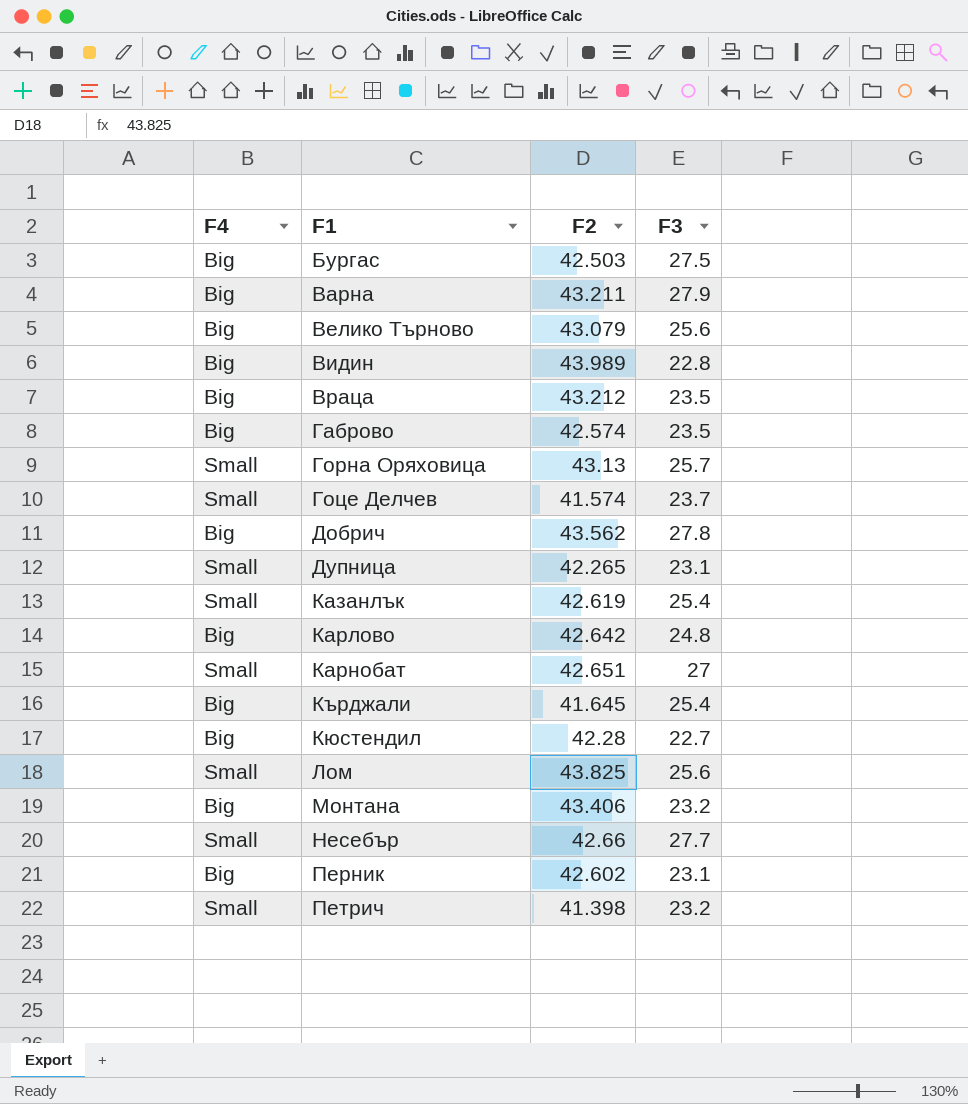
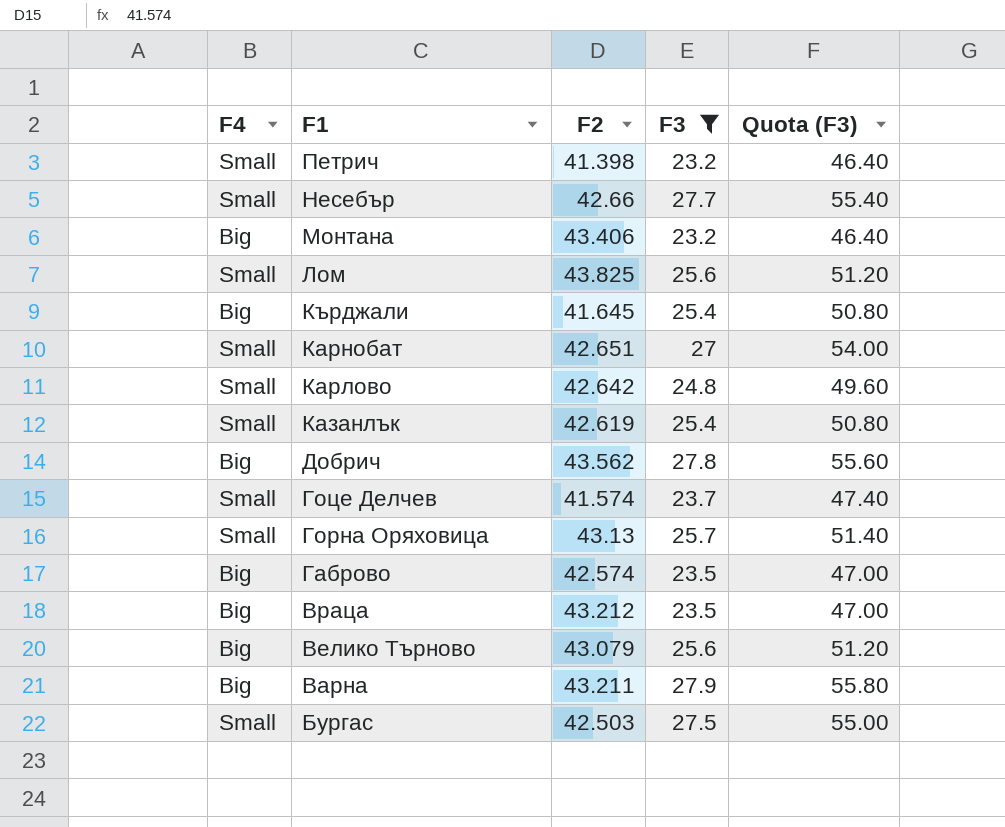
filter: none -> F3 >= 23.2
row order: F1 ascending -> F1 descending
column Quota (F3) | formula: none -> [F3] * 2
Карлово | F4: Big -> Small
Бургас | F4: Big -> Small

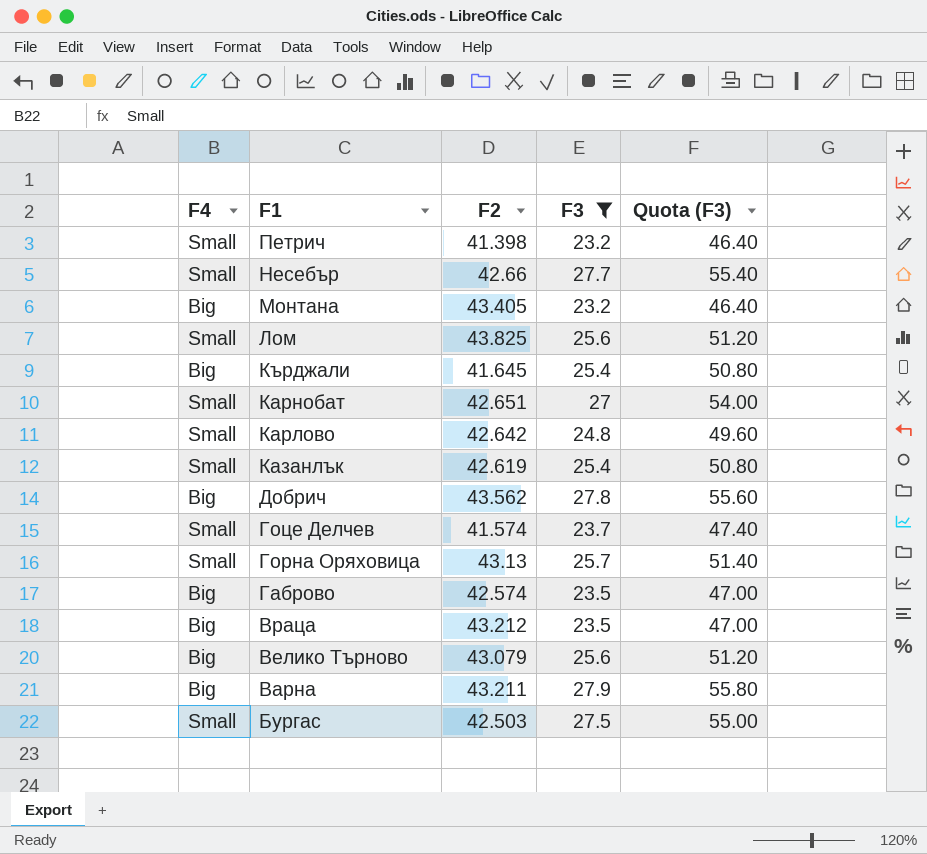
Монтана | F2: 43.406 -> 43.405

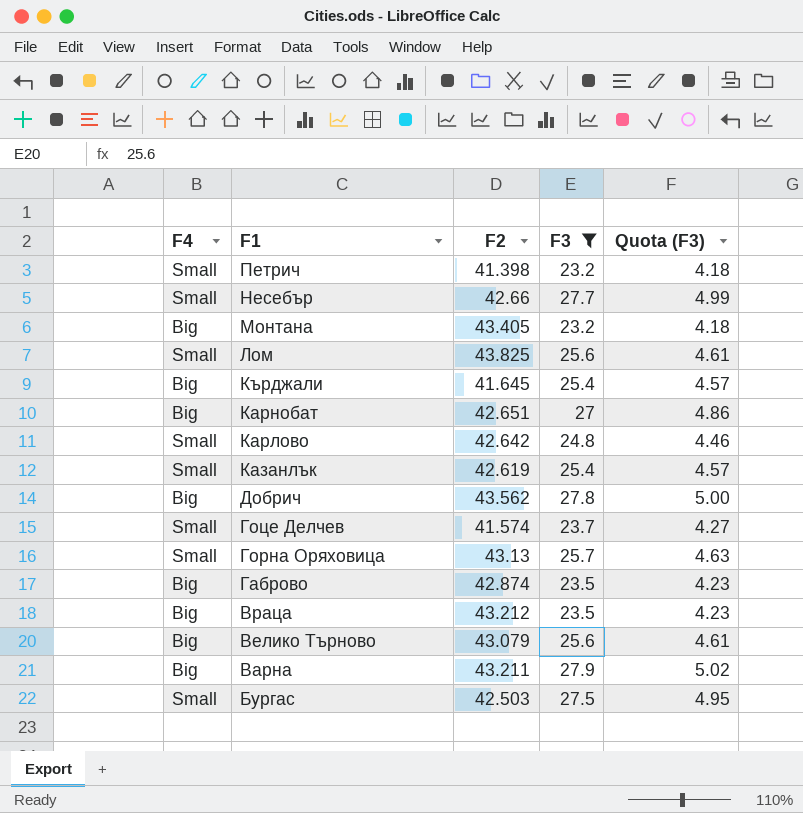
column Quota (F3) | formula: [F3] * 2 -> [F3] * 0.18
Карнобат | F4: Small -> Big
Габрово | F2: 42.574 -> 42.874

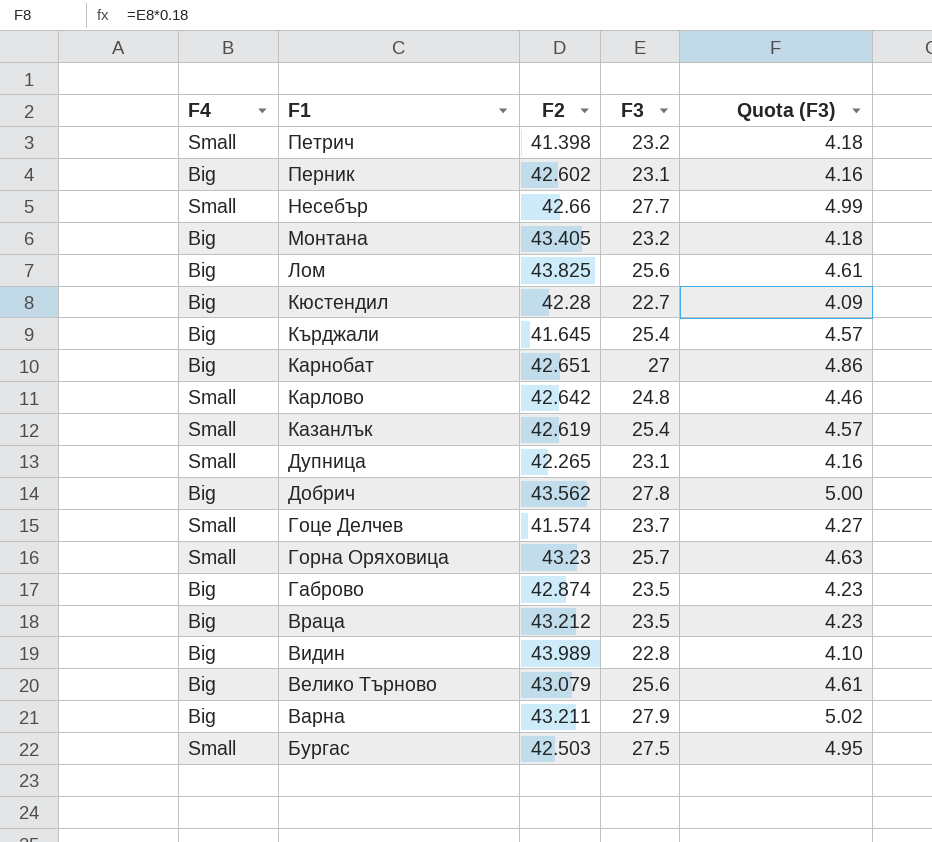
filter: F3 >= 23.2 -> none
Лом | F4: Small -> Big
Горна Оряховица | F2: 43.13 -> 43.23

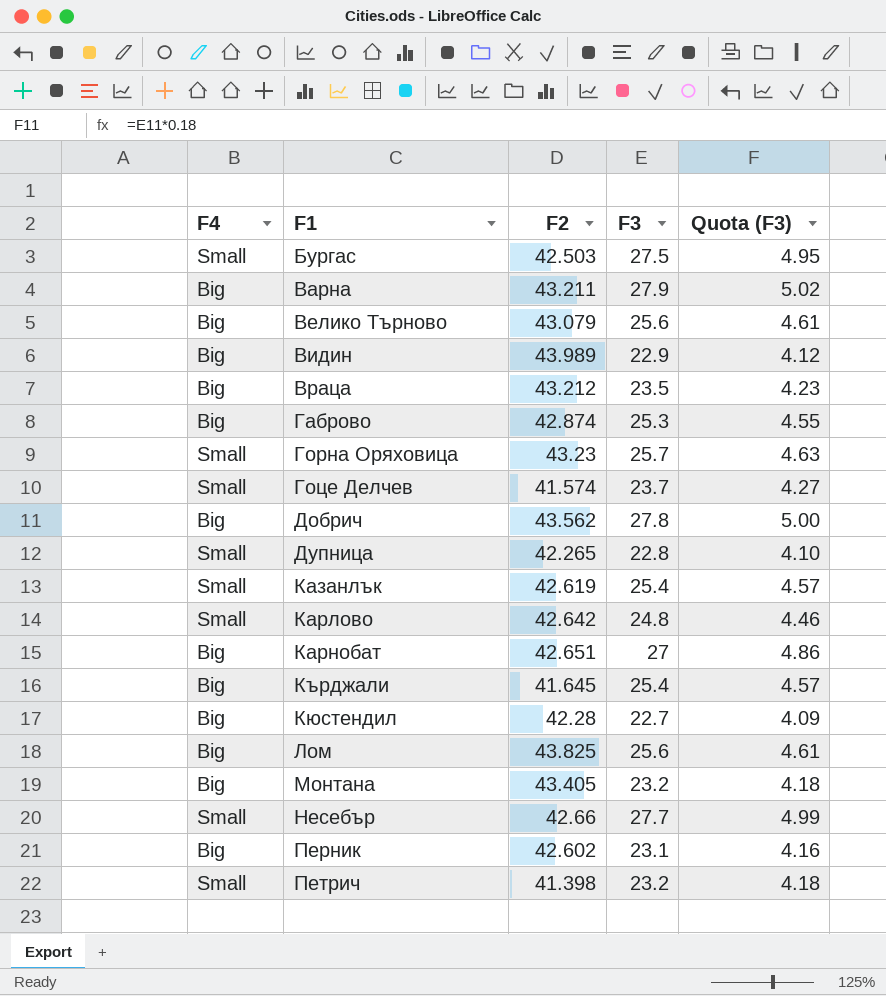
row order: F1 descending -> F1 ascending
Видин | F3: 22.8 -> 22.9
Видин | Quota (F3): 4.10 -> 4.12
Габрово | F3: 23.5 -> 25.3
Габрово | Quota (F3): 4.23 -> 4.55
Дупница | F3: 23.1 -> 22.8
Дупница | Quota (F3): 4.16 -> 4.10

